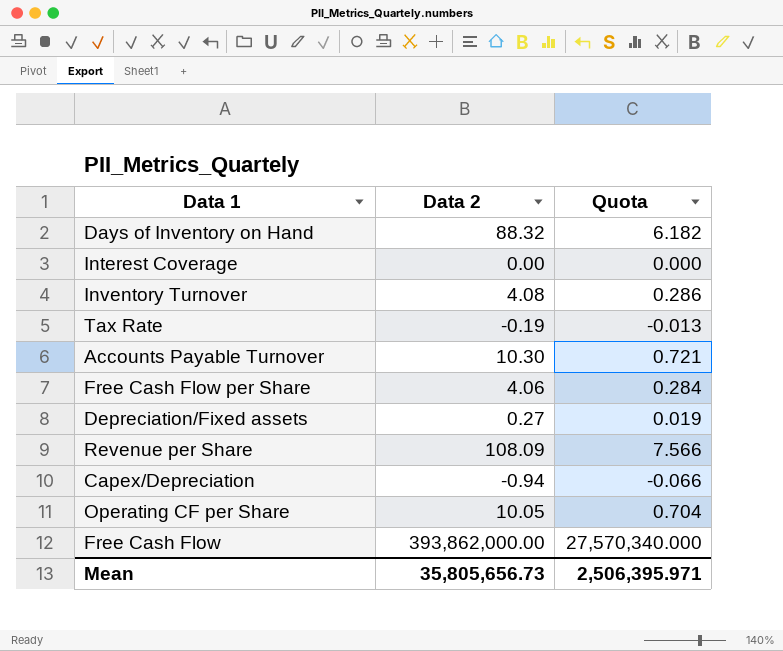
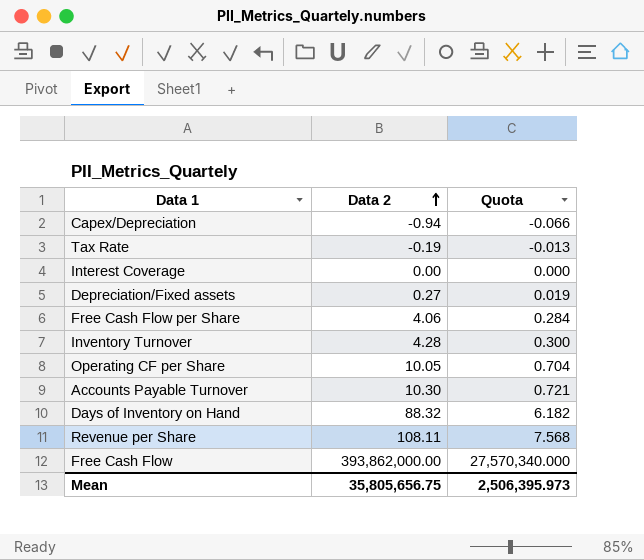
row order: none -> Data 2 ascending
Inventory Turnover | Data 2: 4.08 -> 4.28
Inventory Turnover | Quota: 0.286 -> 0.300
Revenue per Share | Data 2: 108.09 -> 108.11
Revenue per Share | Quota: 7.566 -> 7.568
Mean | Data 2: 35,805,656.73 -> 35,805,656.75
Mean | Quota: 2,506,395.971 -> 2,506,395.973

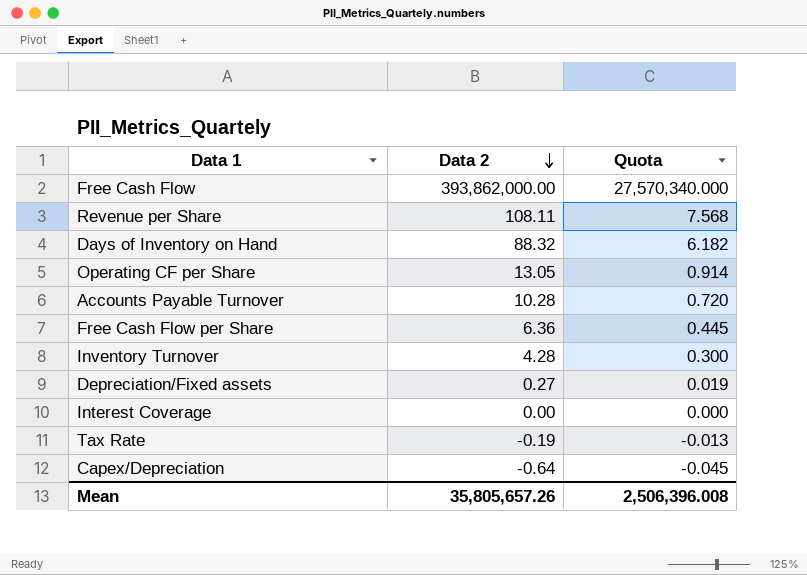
row order: Data 2 ascending -> Data 2 descending
Operating CF per Share | Data 2: 10.05 -> 13.05
Operating CF per Share | Quota: 0.704 -> 0.914
Accounts Payable Turnover | Data 2: 10.30 -> 10.28
Accounts Payable Turnover | Quota: 0.721 -> 0.720
Free Cash Flow per Share | Data 2: 4.06 -> 6.36
Free Cash Flow per Share | Quota: 0.284 -> 0.445
Capex/Depreciation | Data 2: -0.94 -> -0.64
Capex/Depreciation | Quota: -0.066 -> -0.045
Mean | Data 2: 35,805,656.75 -> 35,805,657.26
Mean | Quota: 2,506,395.973 -> 2,506,396.008

